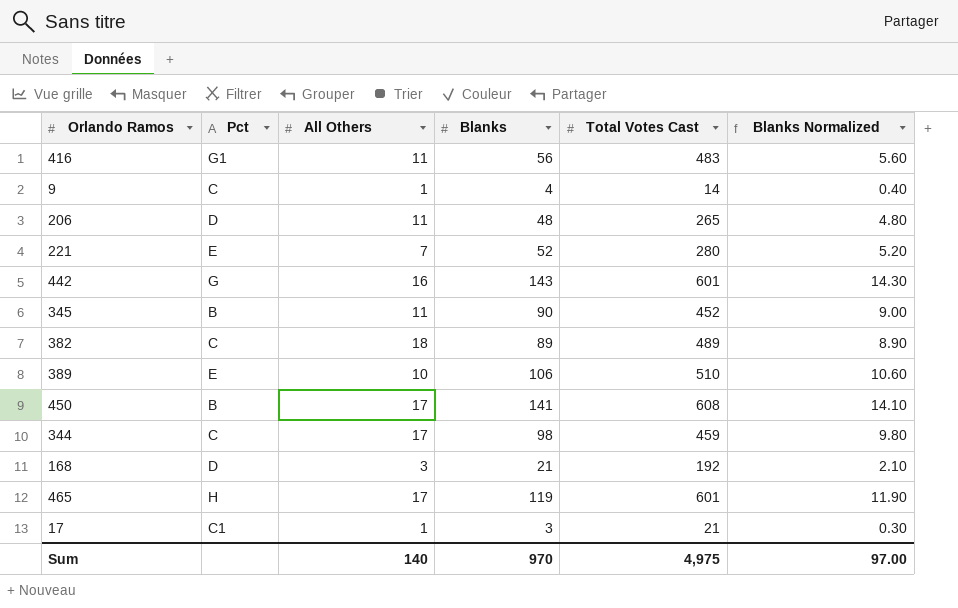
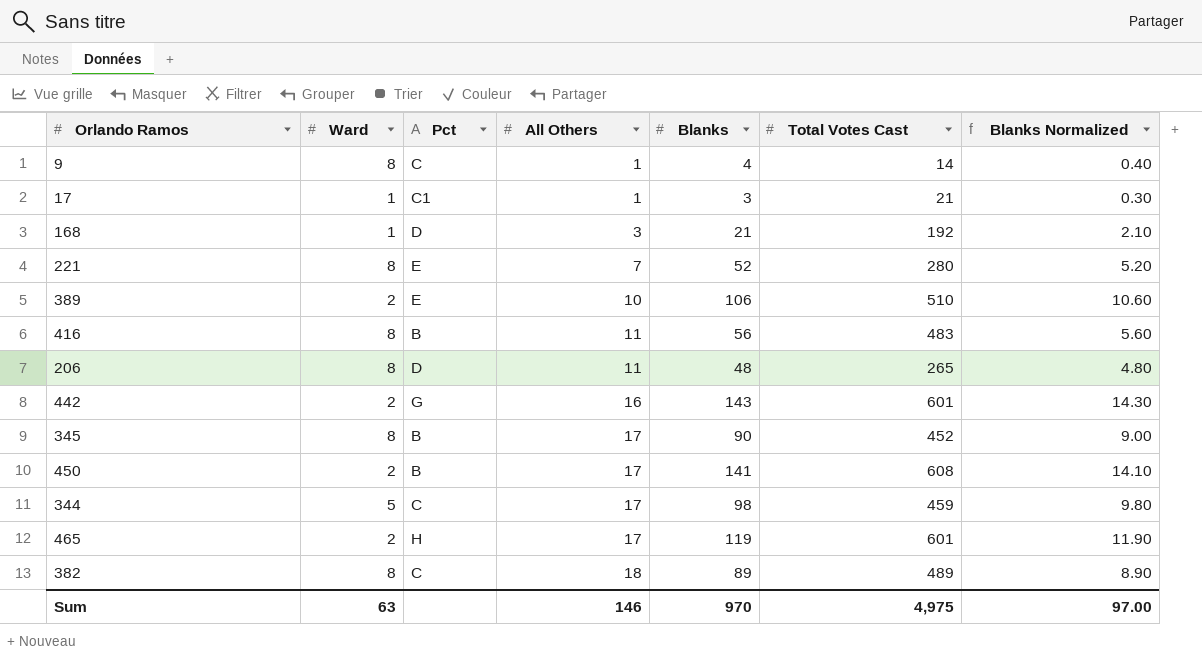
row order: none -> All Others ascending
column Ward | position: none -> 2
416 | Pct: G1 -> B
345 | All Others: 11 -> 17
Sum | All Others: 140 -> 146

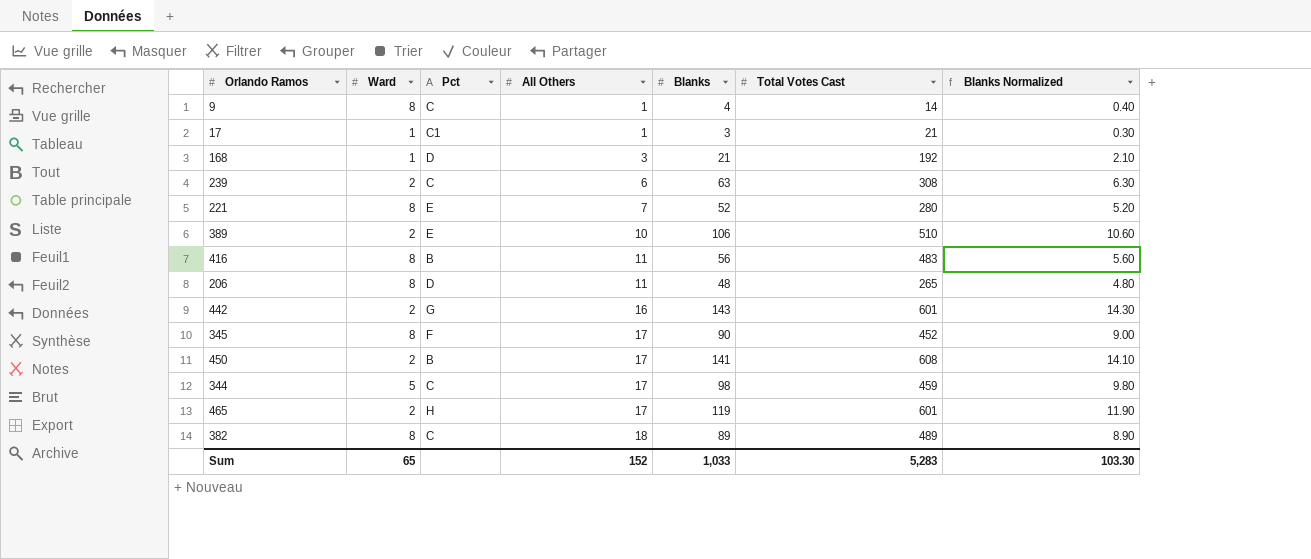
row 239: none -> 2 | C | 6 | 63 | 308 | 6.30
345 | Pct: B -> F
Sum | Ward: 63 -> 65
Sum | All Others: 146 -> 152
Sum | Blanks: 970 -> 1,033
Sum | Total Votes Cast: 4,975 -> 5,283
Sum | Blanks Normalized: 97.00 -> 103.30

